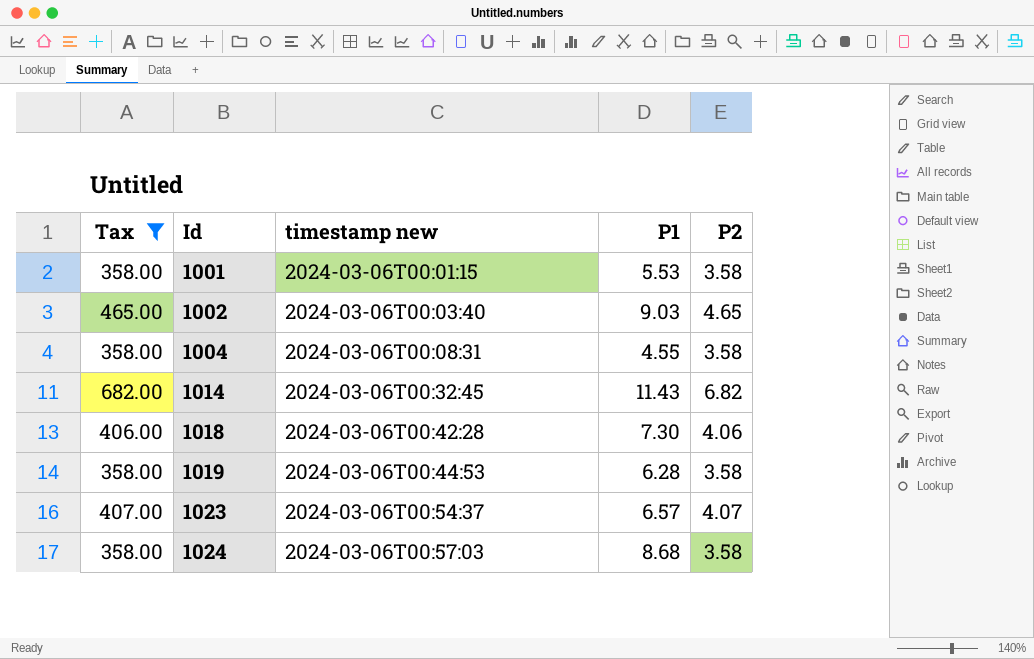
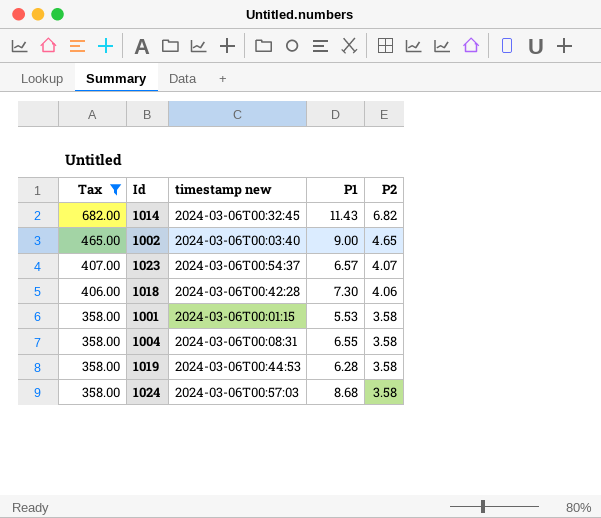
row order: Id ascending -> Tax descending
1002 | P1: 9.03 -> 9.00
1004 | P1: 4.55 -> 6.55

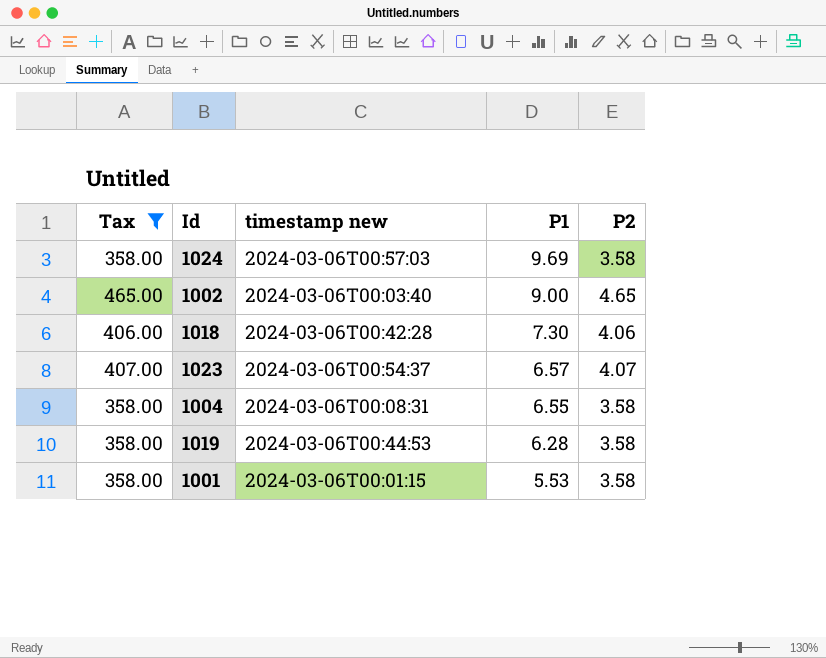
row order: Tax descending -> P1 descending
row 1014: 682.00 | 2024-03-06T00:32:45 | 11.43 | 6.82 -> none
1024 | P1: 8.68 -> 9.69

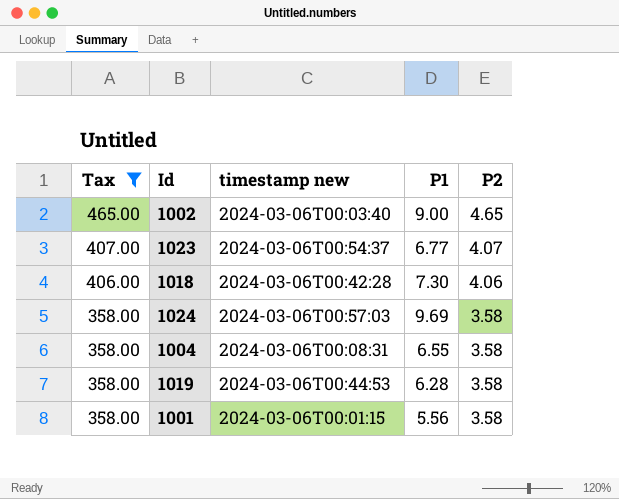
row order: P1 descending -> Tax descending
1023 | P1: 6.57 -> 6.77
1001 | P1: 5.53 -> 5.56

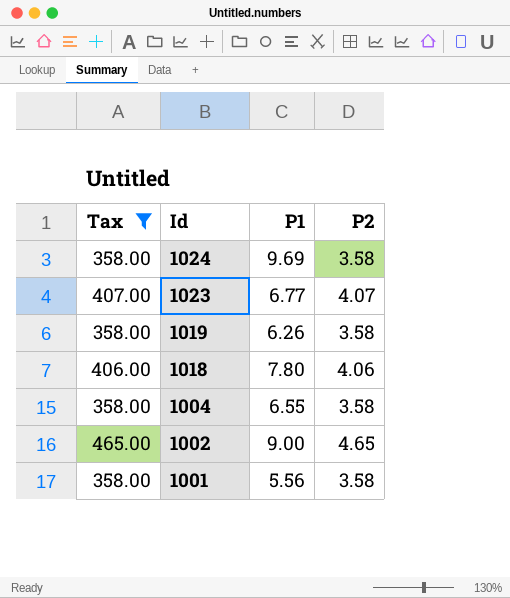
row order: Tax descending -> Id descending
column timestamp new | position: 3 -> none
1019 | P1: 6.28 -> 6.26
1018 | P1: 7.30 -> 7.80

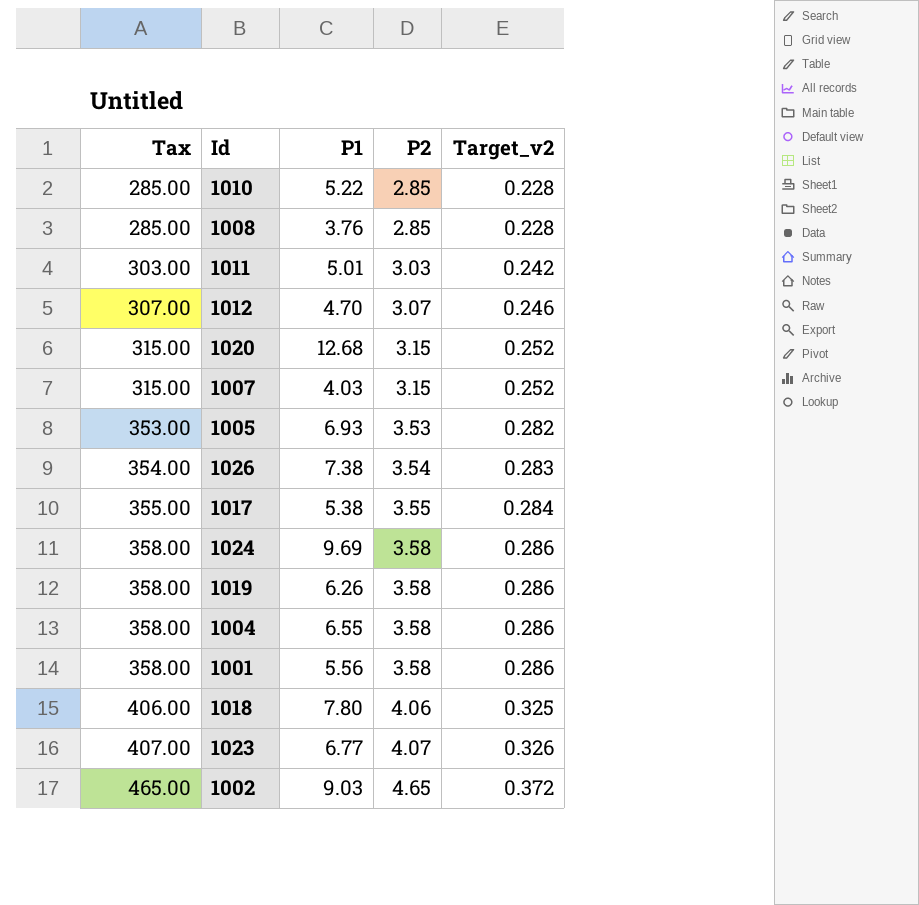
filter: Tax >= 358.00 -> none
row order: Id descending -> Tax ascending
column Target_v2 | formula: none -> [P2] * 0.08
1002 | P1: 9.00 -> 9.03

